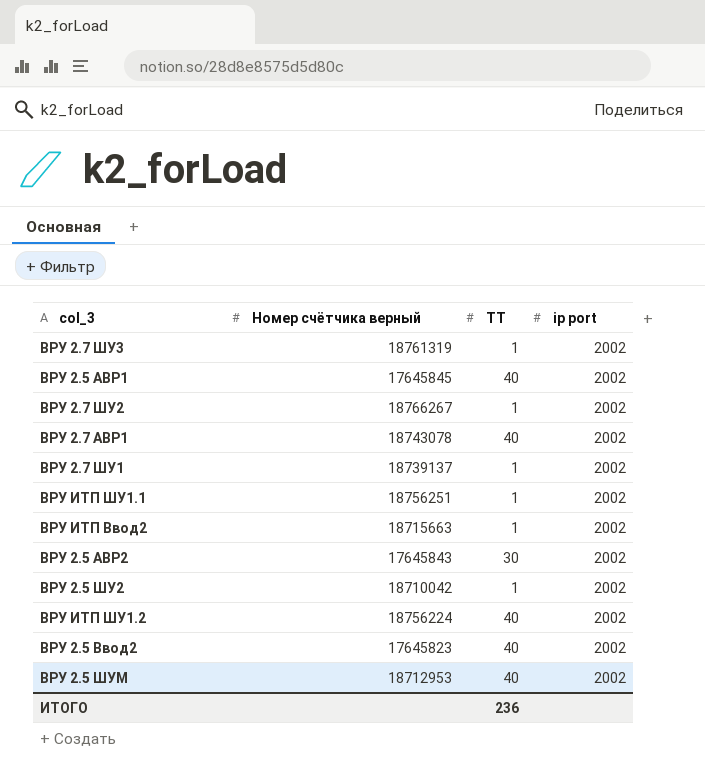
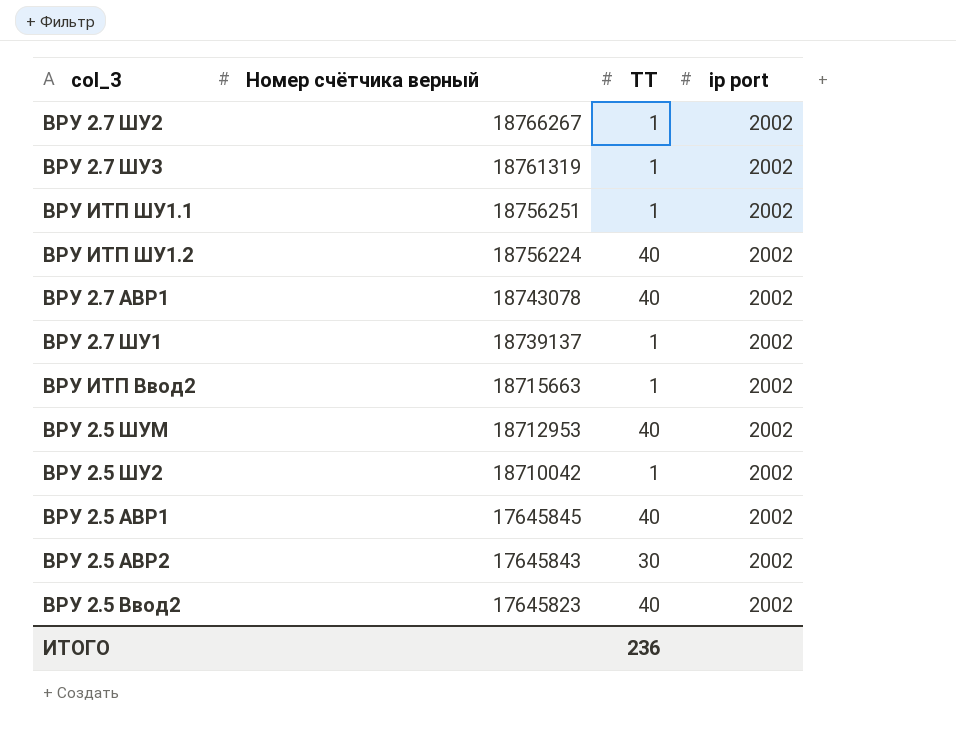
row order: none -> Номер счётчика верный descending

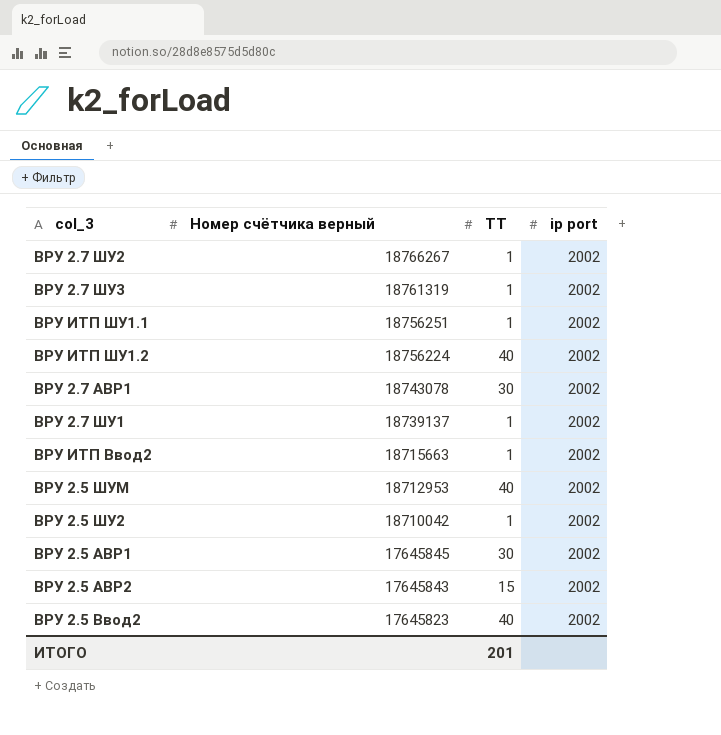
ВРУ 2.7 АВР1 | ТТ: 40 -> 30
ВРУ 2.5 АВР1 | ТТ: 40 -> 30
ВРУ 2.5 АВР2 | ТТ: 30 -> 15
ИТОГО | ТТ: 236 -> 201

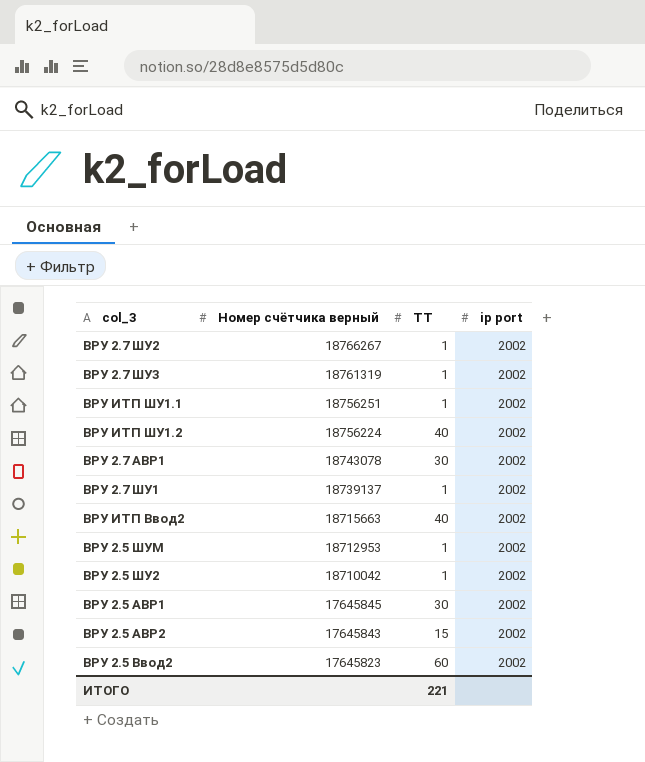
ВРУ ИТП Ввод2 | ТТ: 1 -> 40
ВРУ 2.5 ШУМ | ТТ: 40 -> 1
ВРУ 2.5 Ввод2 | ТТ: 40 -> 60
ИТОГО | ТТ: 201 -> 221

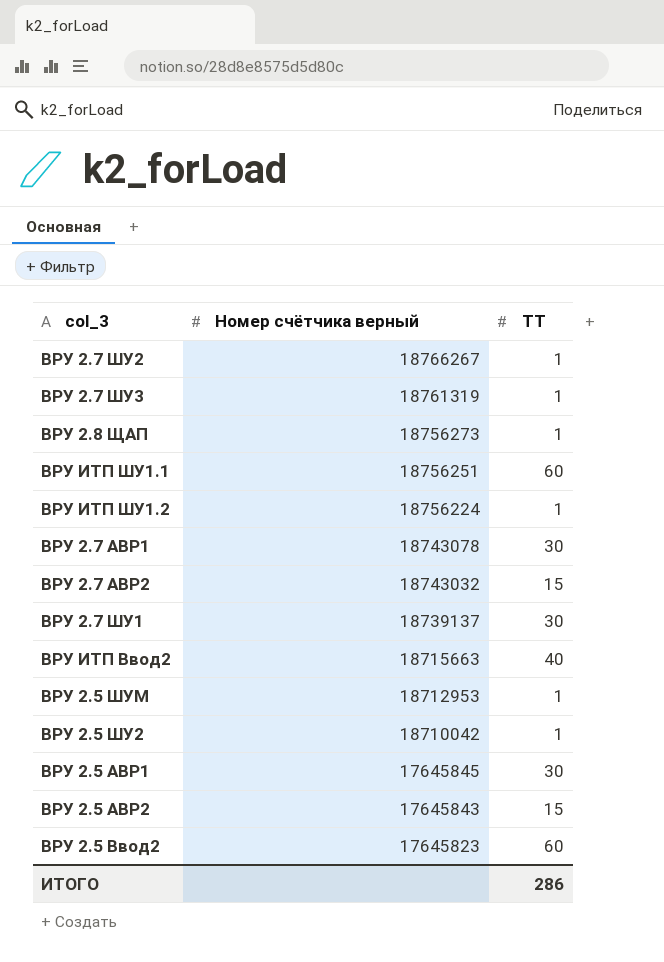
column ip port | position: 4 -> none
row ВРУ 2.8 ЩАП: none -> 18756273 | 1
ВРУ ИТП ШУ1.1 | ТТ: 1 -> 60
ВРУ ИТП ШУ1.2 | ТТ: 40 -> 1
row ВРУ 2.7 АВР2: none -> 18743032 | 15
ВРУ 2.7 ШУ1 | ТТ: 1 -> 30
ИТОГО | ТТ: 221 -> 286

